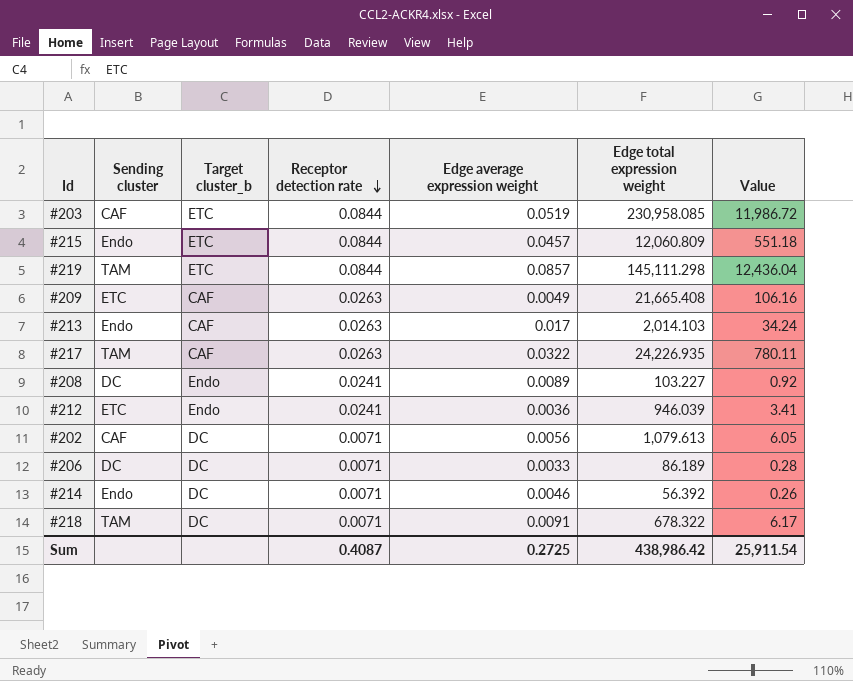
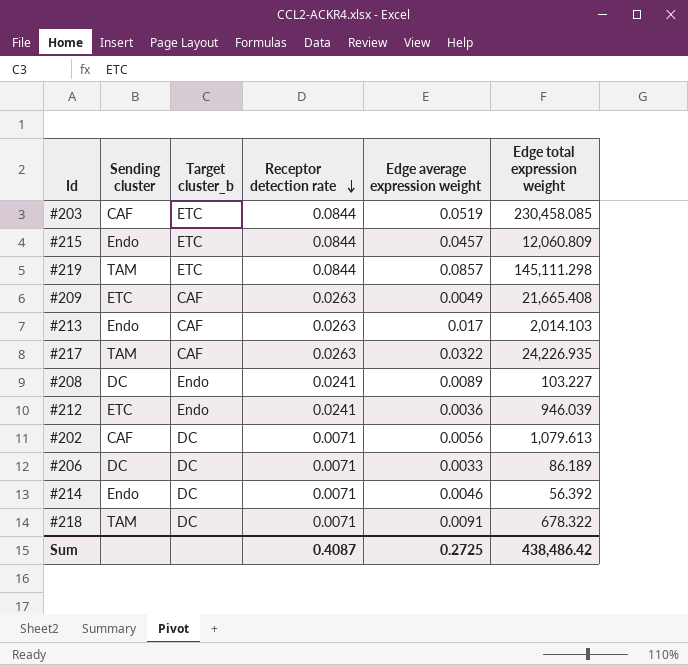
column Value | formula: [Edge average expression weight] * [Edge total expression weight] -> none
#203 | Edge total expression weight: 230,958.085 -> 230,458.085
Sum | Edge total expression weight: 438,986.42 -> 438,486.42

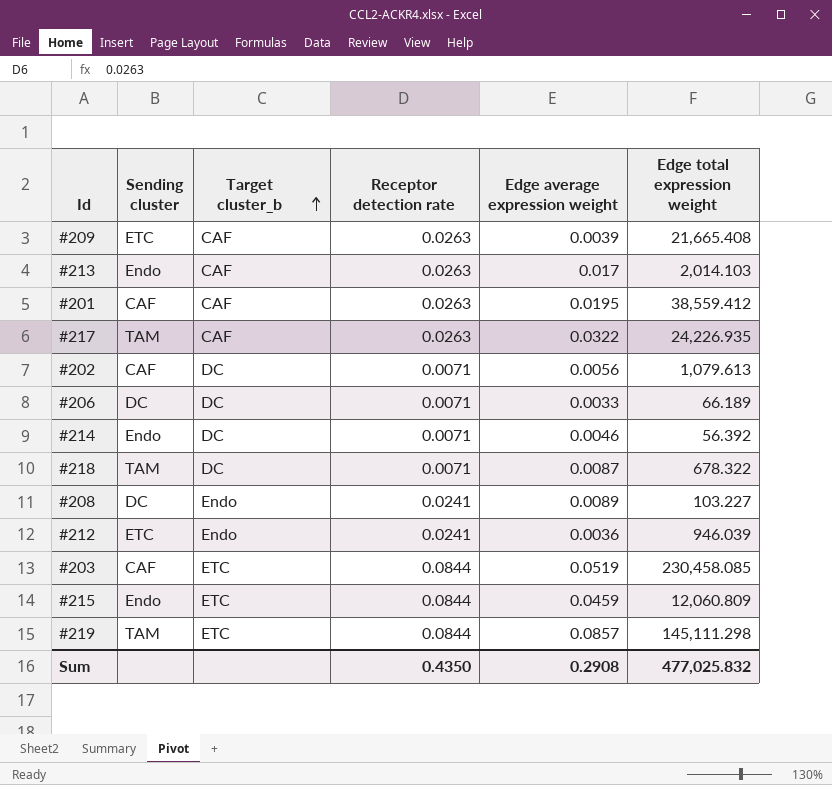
row order: Receptor detection rate descending -> Target cluster_b ascending
#209 | Edge average expression weight: 0.0049 -> 0.0039
row #201: none -> CAF | CAF | 0.0263 | 0.0195 | 38,559.412
#206 | Edge total expression weight: 86.189 -> 66.189
#218 | Edge average expression weight: 0.0091 -> 0.0087
#215 | Edge average expression weight: 0.0457 -> 0.0459
Sum | Receptor detection rate: 0.4087 -> 0.4350
Sum | Edge average expression weight: 0.2725 -> 0.2908
Sum | Edge total expression weight: 438,486.42 -> 477,025.832

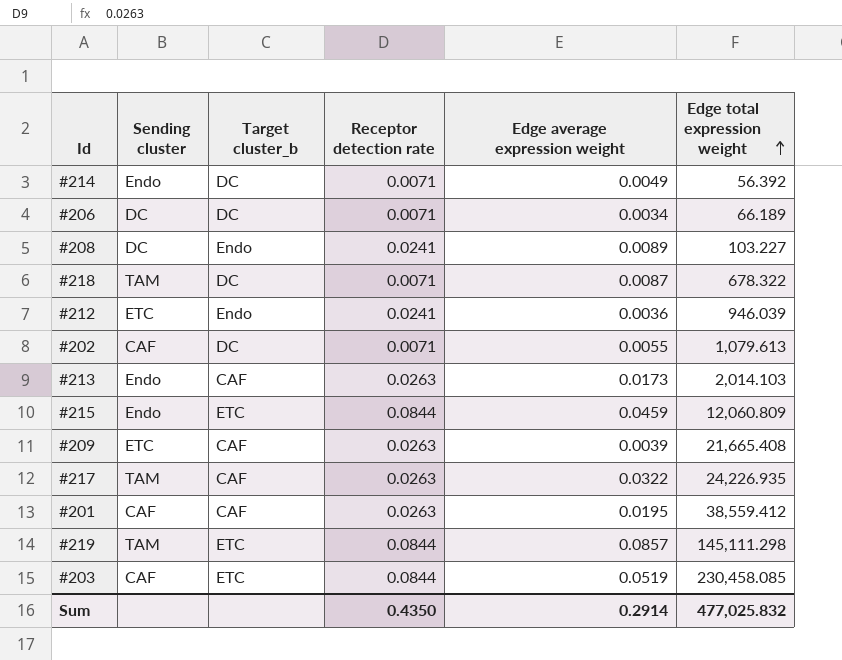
row order: Target cluster_b ascending -> Edge total expression weight ascending
#214 | Edge average expression weight: 0.0046 -> 0.0049
#206 | Edge average expression weight: 0.0033 -> 0.0034
#202 | Edge average expression weight: 0.0056 -> 0.0055
#213 | Edge average expression weight: 0.017 -> 0.0173
Sum | Edge average expression weight: 0.2908 -> 0.2914

